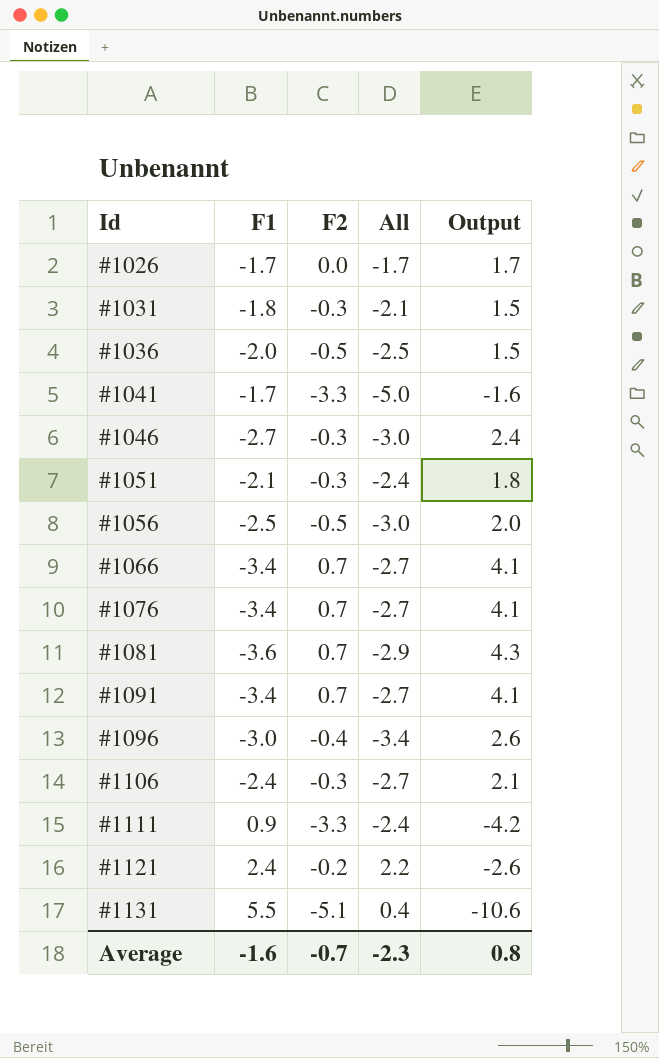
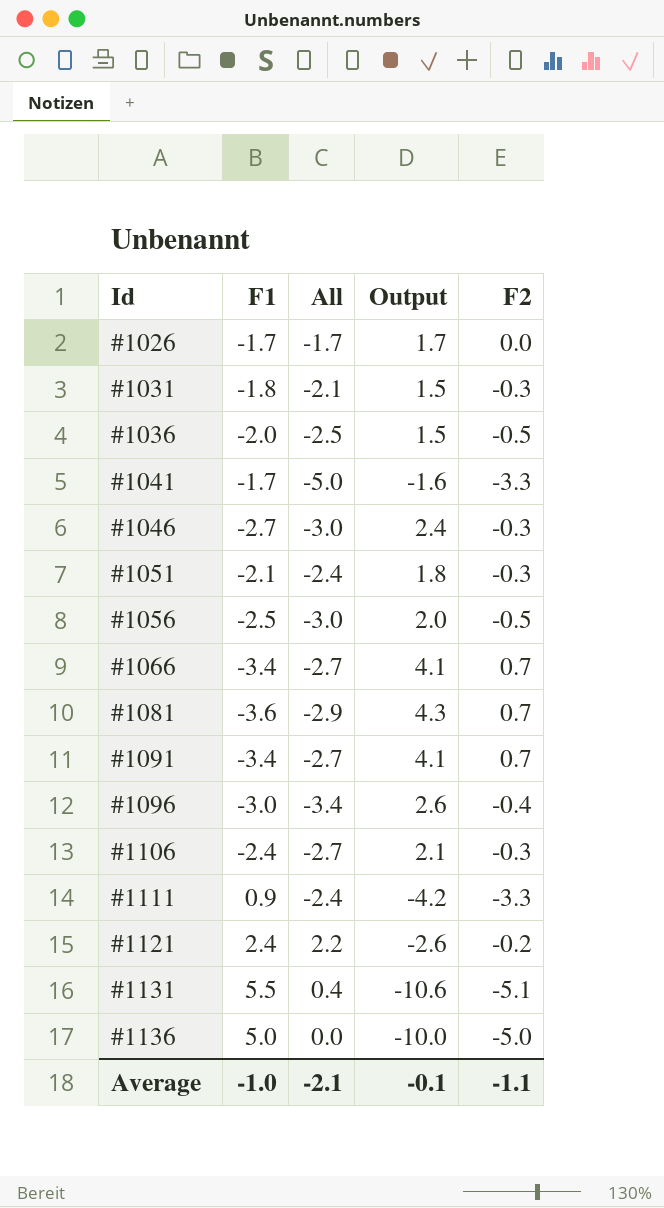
column F2 | position: 3 -> 5
row #1076: -3.4 | 0.7 | -2.7 | 4.1 -> none
row #1136: none -> 5.0 | 0.0 | -10.0 | -5.0
Average | F1: -1.6 -> -1.0
Average | All: -2.3 -> -2.1
Average | Output: 0.8 -> -0.1
Average | F2: -0.7 -> -1.1

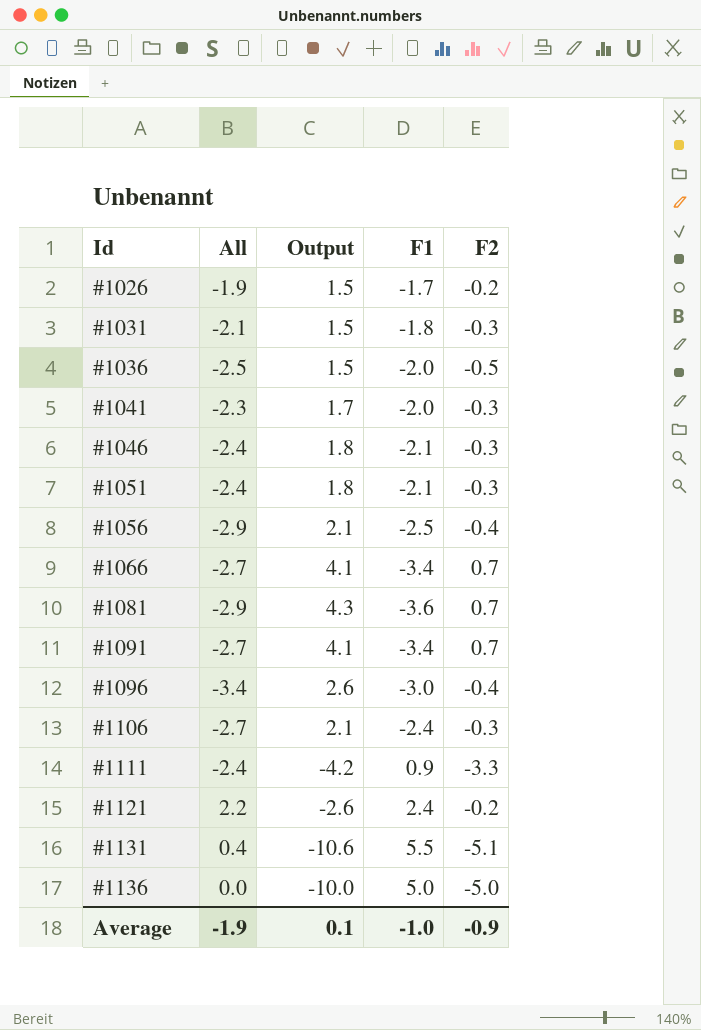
column F1 | position: 2 -> 4
#1026 | All: -1.7 -> -1.9
#1026 | Output: 1.7 -> 1.5
#1026 | F2: 0.0 -> -0.2
#1041 | All: -5.0 -> -2.3
#1041 | Output: -1.6 -> 1.7
#1041 | F1: -1.7 -> -2.0
#1041 | F2: -3.3 -> -0.3
#1046 | All: -3.0 -> -2.4
#1046 | Output: 2.4 -> 1.8
#1046 | F1: -2.7 -> -2.1
#1056 | All: -3.0 -> -2.9
#1056 | Output: 2.0 -> 2.1
#1056 | F2: -0.5 -> -0.4
Average | All: -2.1 -> -1.9
Average | Output: -0.1 -> 0.1
Average | F2: -1.1 -> -0.9

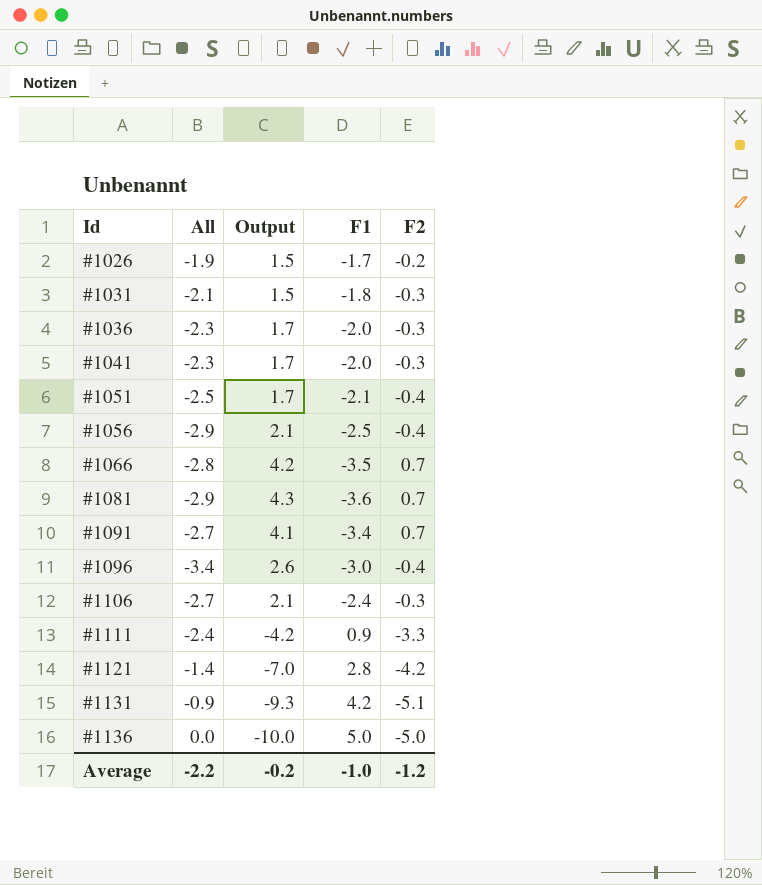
row #1046: -2.4 | 1.8 | -2.1 | -0.3 -> none
#1036 | All: -2.5 -> -2.3
#1036 | Output: 1.5 -> 1.7
#1036 | F2: -0.5 -> -0.3
#1051 | All: -2.4 -> -2.5
#1051 | Output: 1.8 -> 1.7
#1051 | F2: -0.3 -> -0.4
#1066 | All: -2.7 -> -2.8
#1066 | Output: 4.1 -> 4.2
#1066 | F1: -3.4 -> -3.5
#1121 | All: 2.2 -> -1.4
#1121 | Output: -2.6 -> -7.0
#1121 | F1: 2.4 -> 2.8
#1121 | F2: -0.2 -> -4.2
#1131 | All: 0.4 -> -0.9
#1131 | Output: -10.6 -> -9.3
#1131 | F1: 5.5 -> 4.2
Average | All: -1.9 -> -2.2
Average | Output: 0.1 -> -0.2
Average | F2: -0.9 -> -1.2

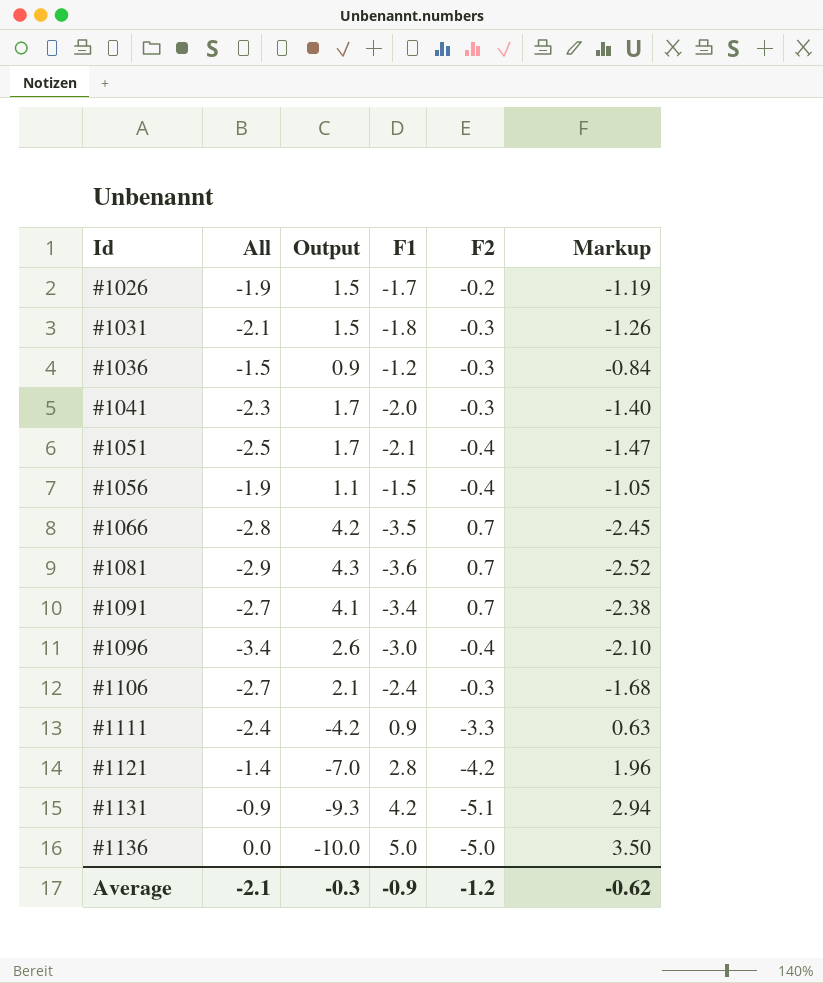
column Markup | formula: none -> [F1] * 0.7
#1036 | All: -2.3 -> -1.5
#1036 | Output: 1.7 -> 0.9
#1036 | F1: -2.0 -> -1.2
#1056 | All: -2.9 -> -1.9
#1056 | Output: 2.1 -> 1.1
#1056 | F1: -2.5 -> -1.5
Average | All: -2.2 -> -2.1
Average | Output: -0.2 -> -0.3
Average | F1: -1.0 -> -0.9

